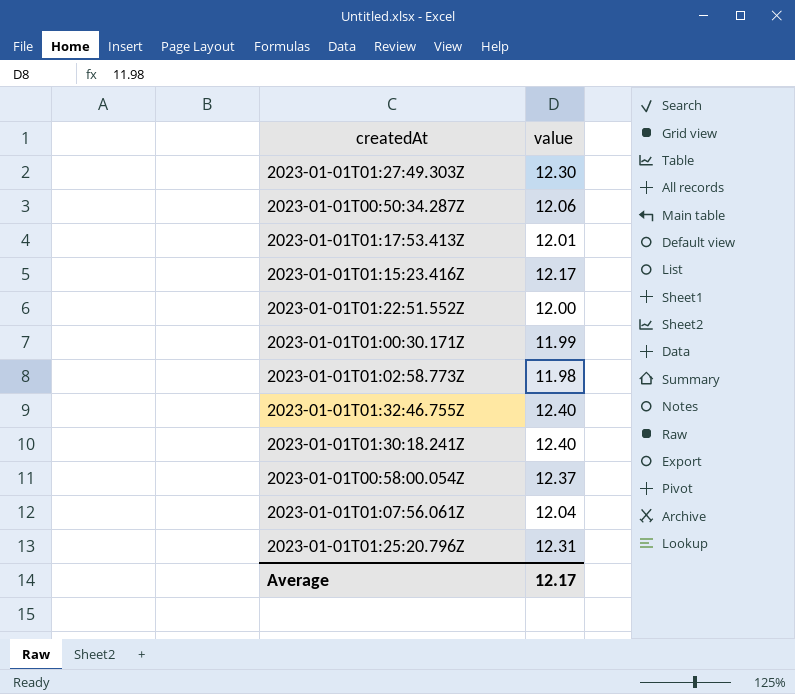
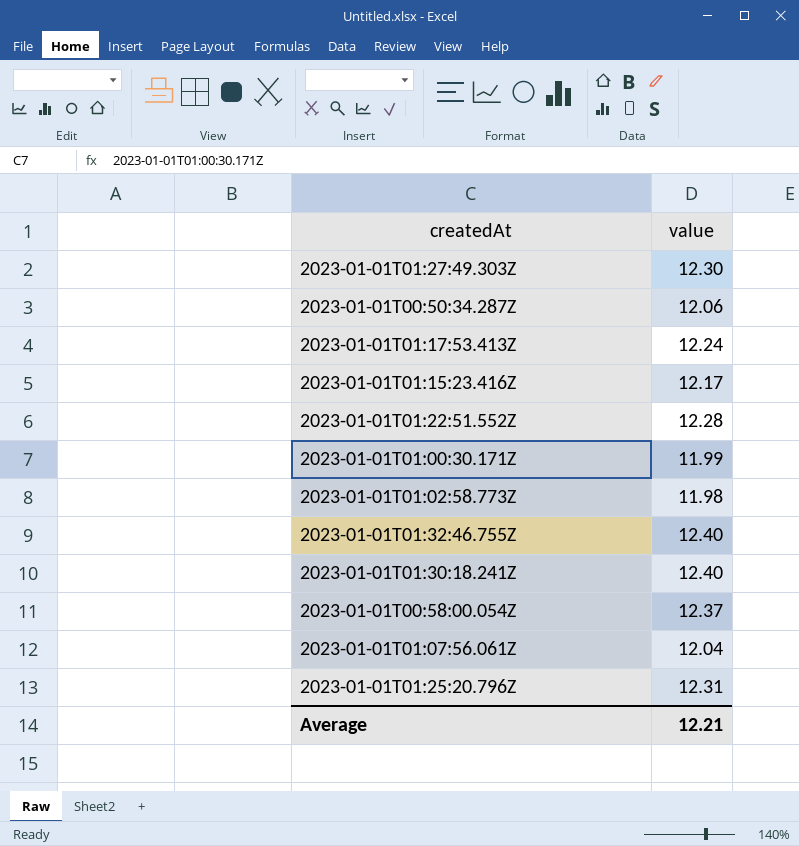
2023-01-01T01:17:53.413Z | value: 12.01 -> 12.24
2023-01-01T01:22:51.552Z | value: 12.00 -> 12.28
Average | value: 12.17 -> 12.21

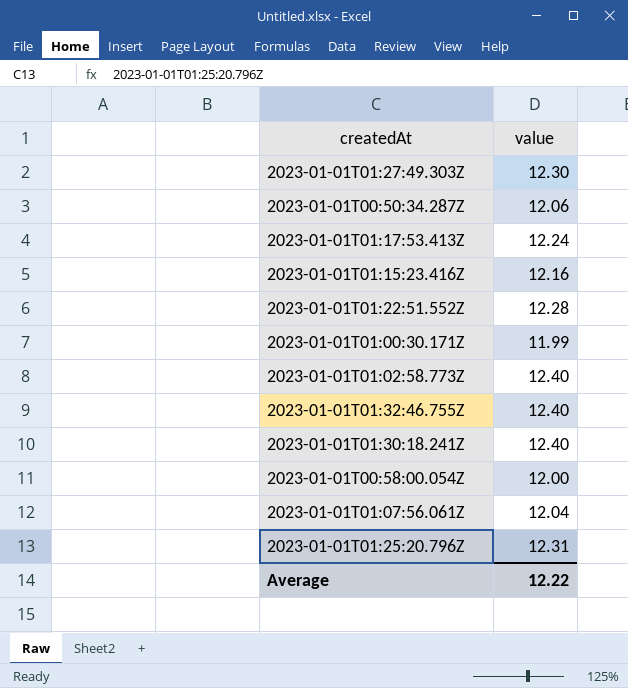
2023-01-01T01:15:23.416Z | value: 12.17 -> 12.16
2023-01-01T01:02:58.773Z | value: 11.98 -> 12.40
2023-01-01T00:58:00.054Z | value: 12.37 -> 12.00
Average | value: 12.21 -> 12.22

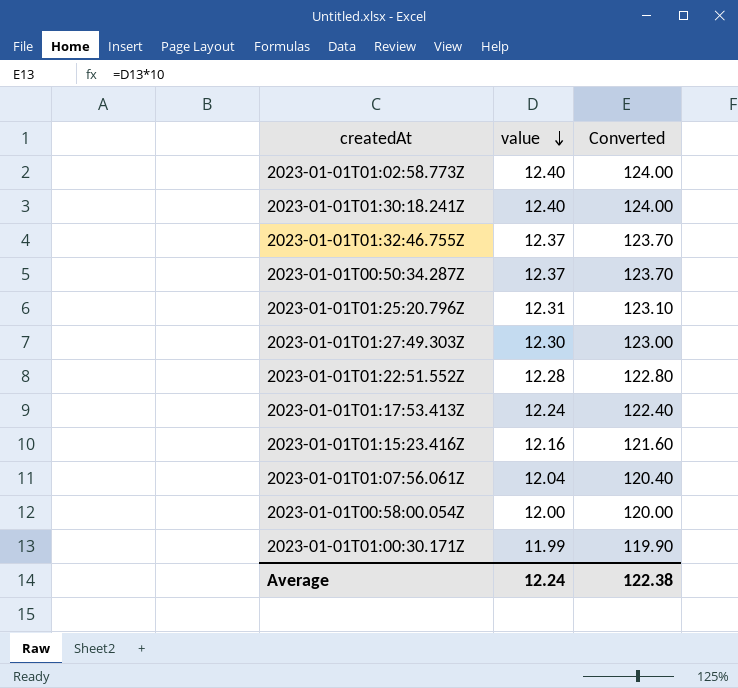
row order: none -> value descending
column Converted | formula: none -> [value] * 10
2023-01-01T01:32:46.755Z | value: 12.40 -> 12.37
2023-01-01T00:50:34.287Z | value: 12.06 -> 12.37
Average | value: 12.22 -> 12.24

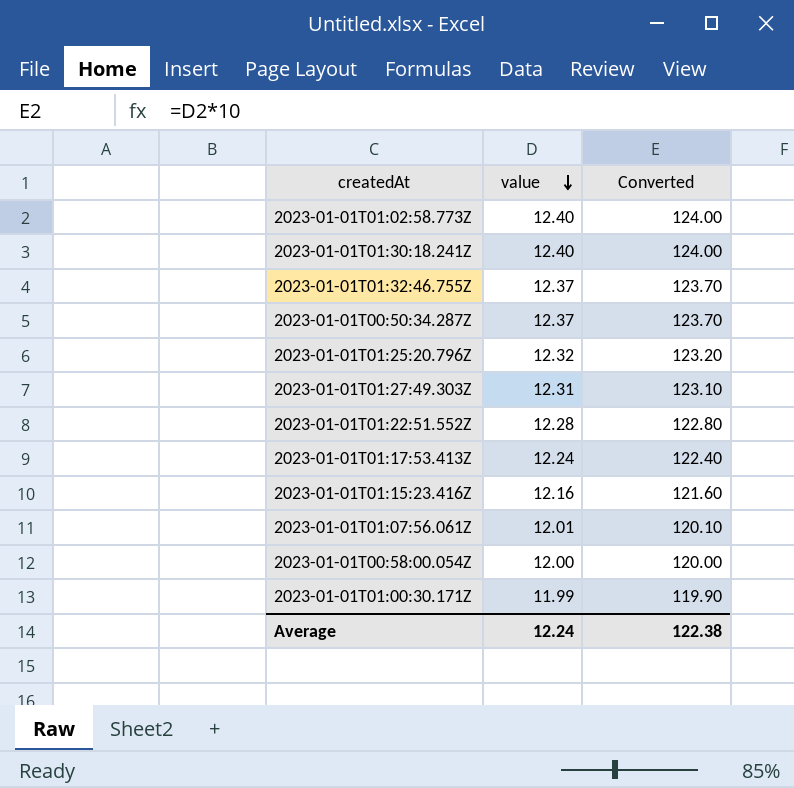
2023-01-01T01:25:20.796Z | value: 12.31 -> 12.32
2023-01-01T01:25:20.796Z | Converted: 123.10 -> 123.20
2023-01-01T01:27:49.303Z | value: 12.30 -> 12.31
2023-01-01T01:27:49.303Z | Converted: 123.00 -> 123.10
2023-01-01T01:07:56.061Z | value: 12.04 -> 12.01
2023-01-01T01:07:56.061Z | Converted: 120.40 -> 120.10

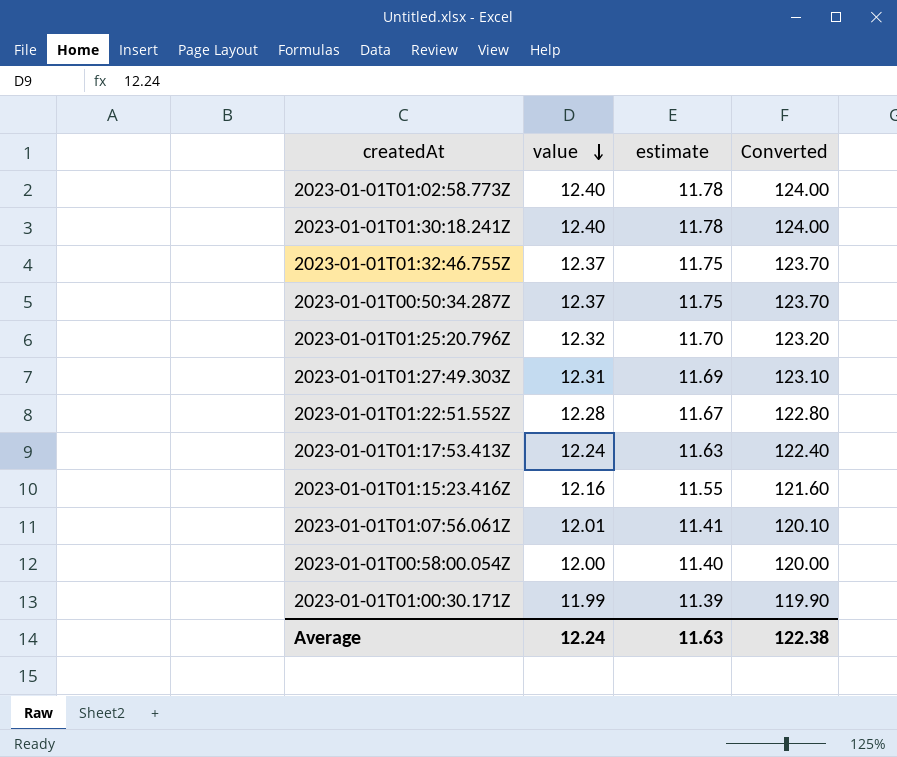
column estimate | formula: none -> [value] * 0.95

